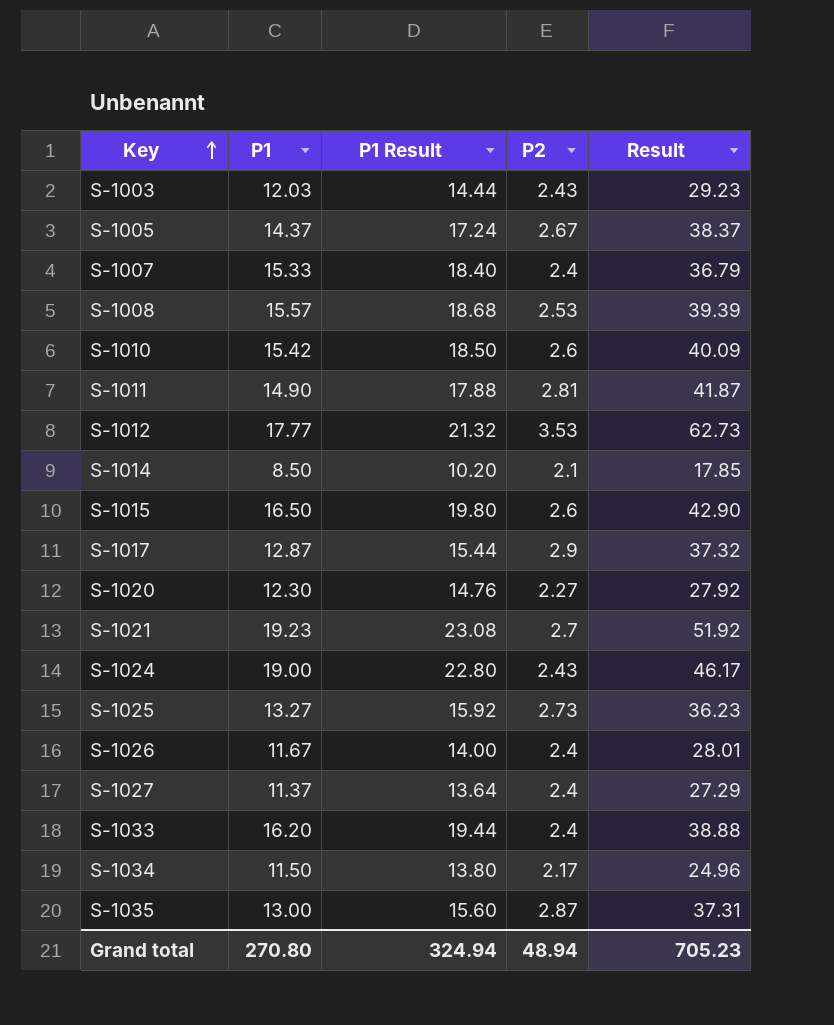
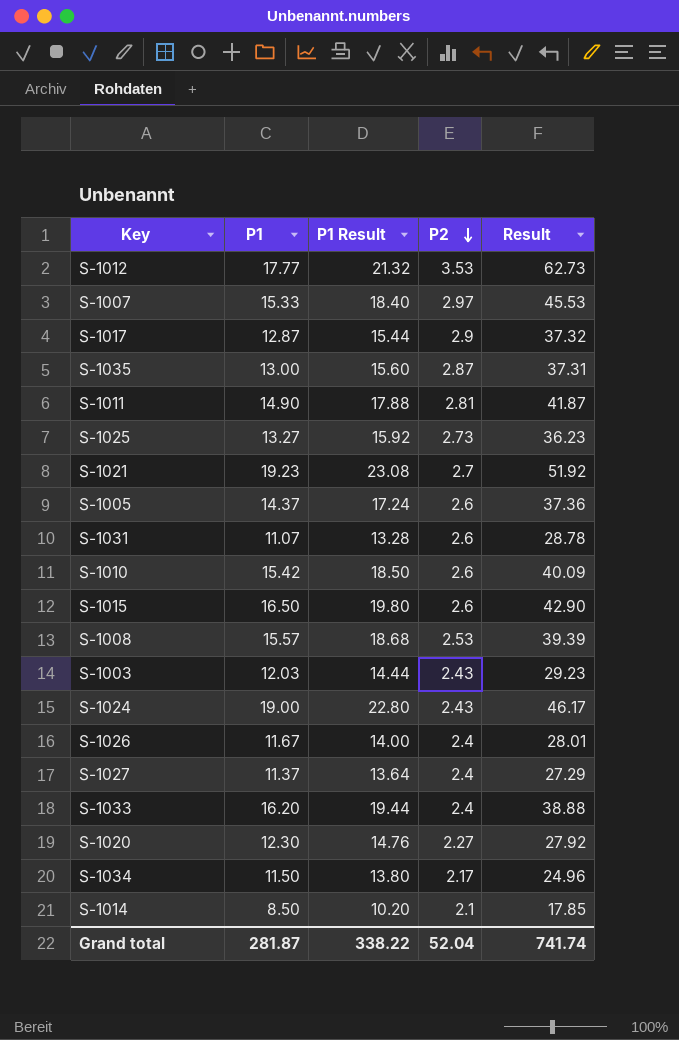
row order: Key ascending -> P2 descending
S-1007 | P2: 2.4 -> 2.97
S-1007 | Result: 36.79 -> 45.53
S-1005 | P2: 2.67 -> 2.6
S-1005 | Result: 38.37 -> 37.36
row S-1031: none -> 11.07 | 13.28 | 2.6 | 28.78
Grand total | P1: 270.80 -> 281.87
Grand total | P1 Result: 324.94 -> 338.22
Grand total | P2: 48.94 -> 52.04
Grand total | Result: 705.23 -> 741.74

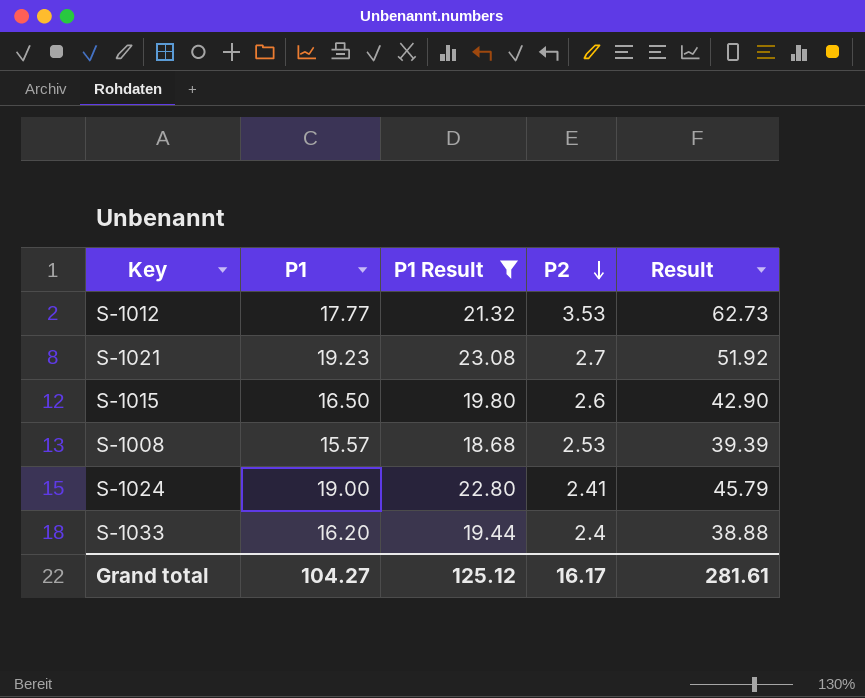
filter: none -> P1 Result >= 18.68
S-1024 | P2: 2.43 -> 2.41
S-1024 | Result: 46.17 -> 45.79
Grand total | P1: 281.87 -> 104.27
Grand total | P1 Result: 338.22 -> 125.12
Grand total | P2: 52.04 -> 16.17
Grand total | Result: 741.74 -> 281.61

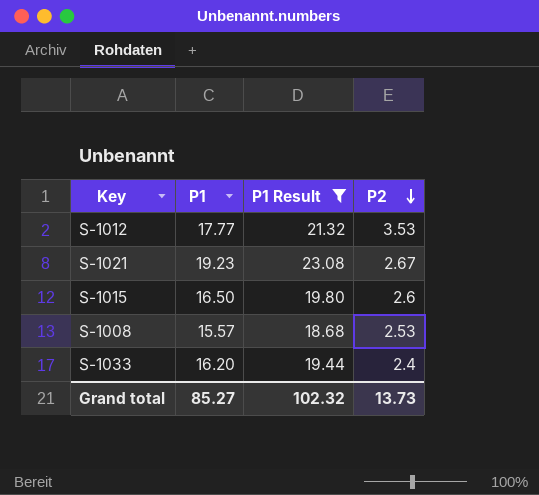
column Result | formula: [P1] * [P2] -> none
row S-1024: 19.00 | 22.80 | 2.41 | 45.79 -> none
S-1021 | P2: 2.7 -> 2.67
Grand total | P1: 104.27 -> 85.27
Grand total | P1 Result: 125.12 -> 102.32
Grand total | P2: 16.17 -> 13.73

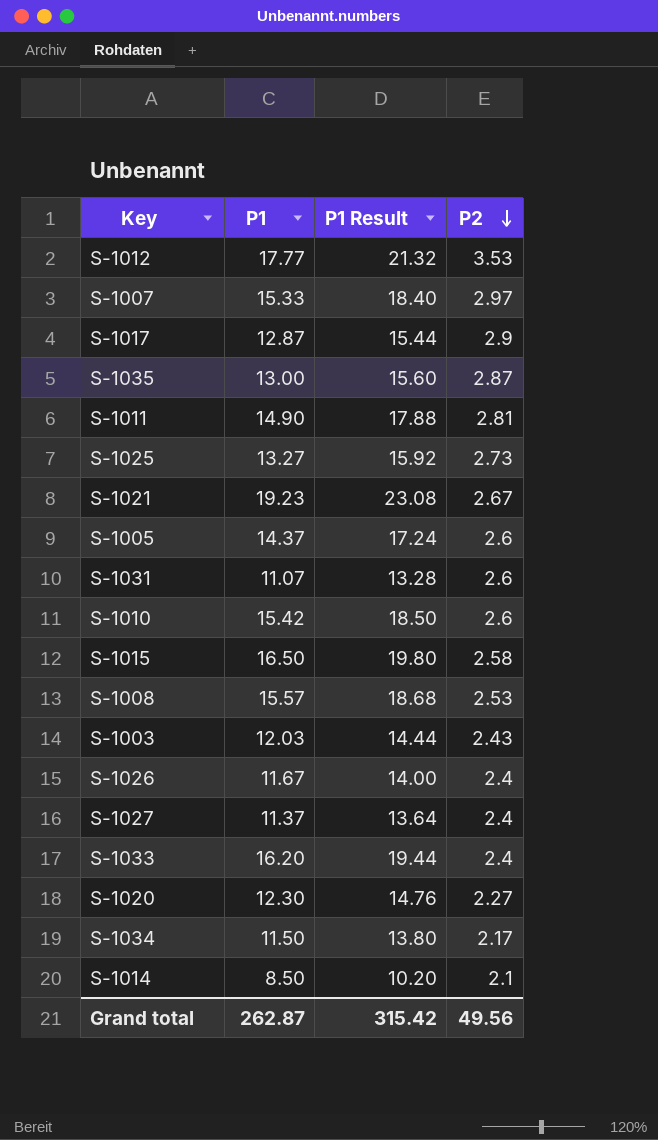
filter: P1 Result >= 18.68 -> none
S-1015 | P2: 2.6 -> 2.58
Grand total | P1: 85.27 -> 262.87
Grand total | P1 Result: 102.32 -> 315.42
Grand total | P2: 13.73 -> 49.56

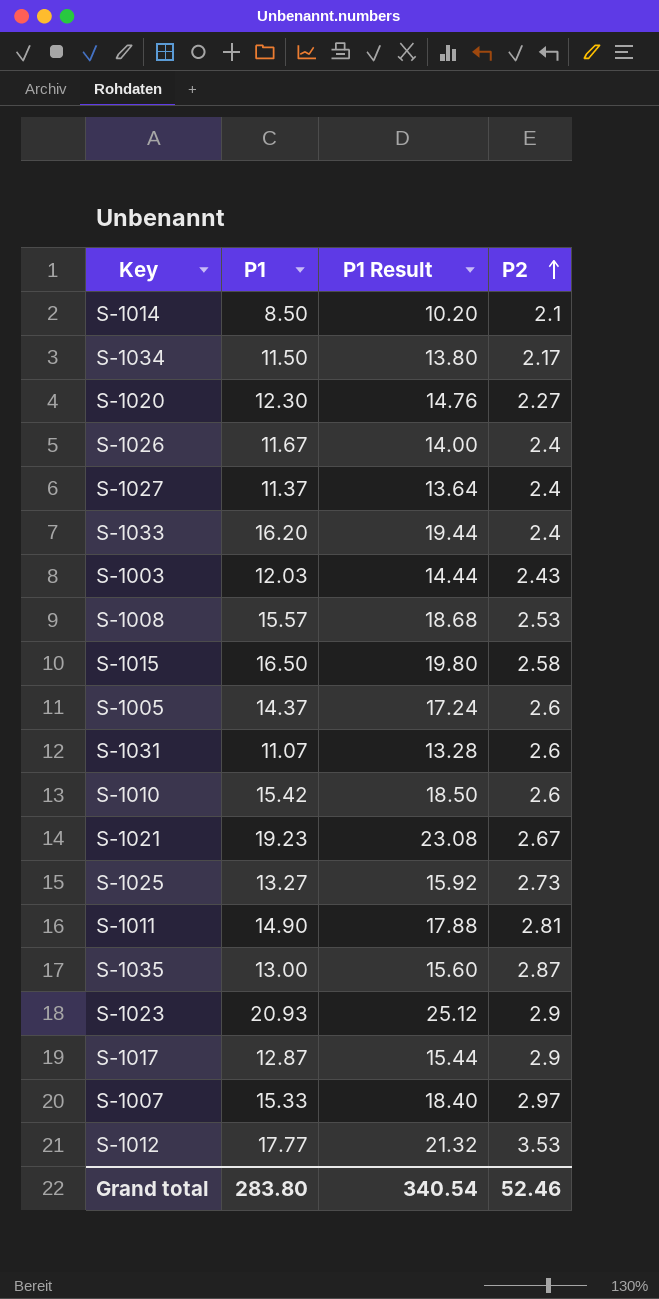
row order: P2 descending -> P2 ascending
row S-1023: none -> 20.93 | 25.12 | 2.9
Grand total | P1: 262.87 -> 283.80
Grand total | P1 Result: 315.42 -> 340.54
Grand total | P2: 49.56 -> 52.46

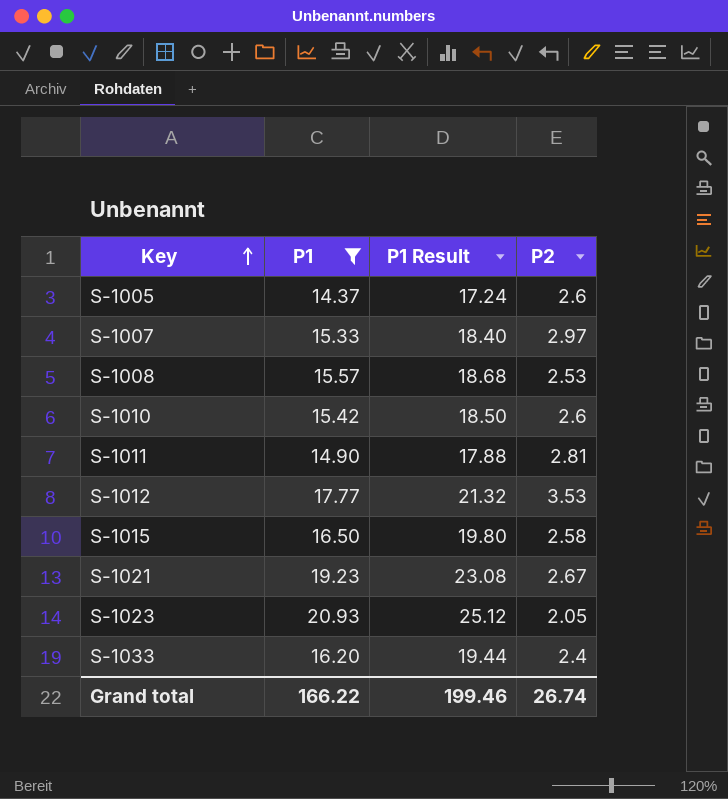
filter: none -> P1 >= 14.37
row order: P2 ascending -> Key ascending
S-1023 | P2: 2.9 -> 2.05
Grand total | P1: 283.80 -> 166.22
Grand total | P1 Result: 340.54 -> 199.46
Grand total | P2: 52.46 -> 26.74

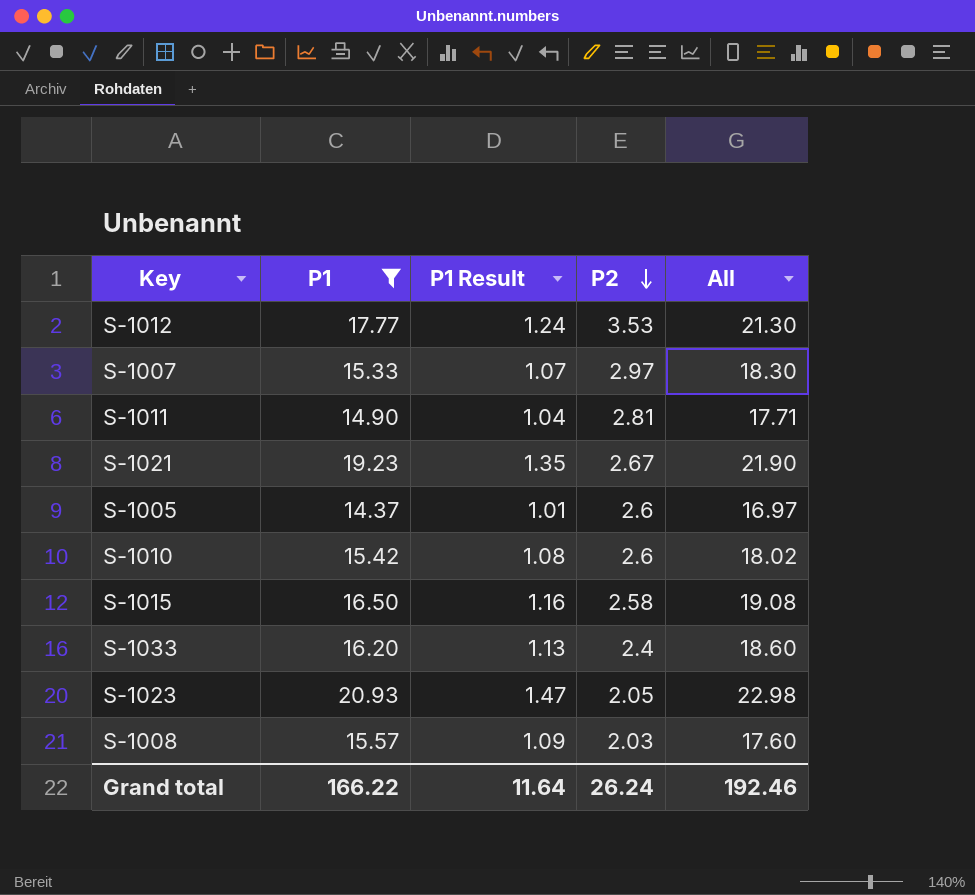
row order: Key ascending -> P2 descending
column P1 Result | formula: [P1] * 1.2 -> [P1] * 0.07
column All | formula: none -> [P1] + [P2]
S-1008 | P2: 2.53 -> 2.03
Grand total | P1 Result: 199.46 -> 11.64
Grand total | P2: 26.74 -> 26.24

